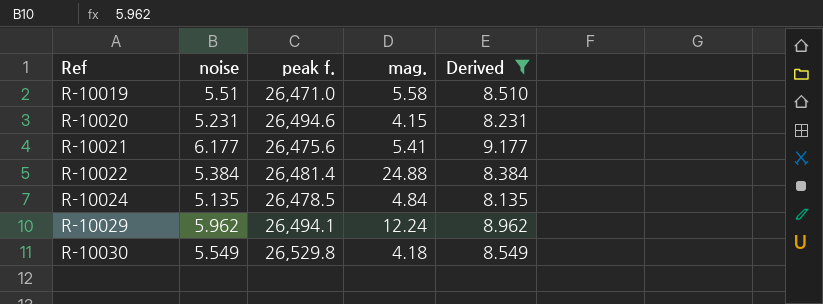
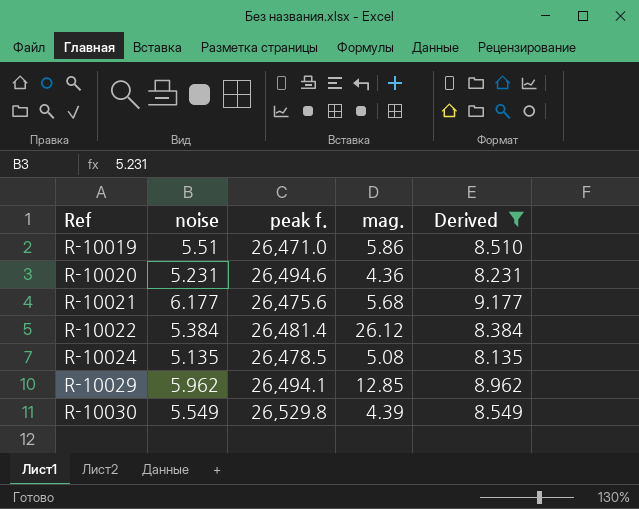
R-10019 | mag.: 5.58 -> 5.86
R-10020 | mag.: 4.15 -> 4.36
R-10021 | mag.: 5.41 -> 5.68
R-10022 | mag.: 24.88 -> 26.12
R-10024 | mag.: 4.84 -> 5.08
R-10029 | mag.: 12.24 -> 12.85
R-10030 | mag.: 4.18 -> 4.39

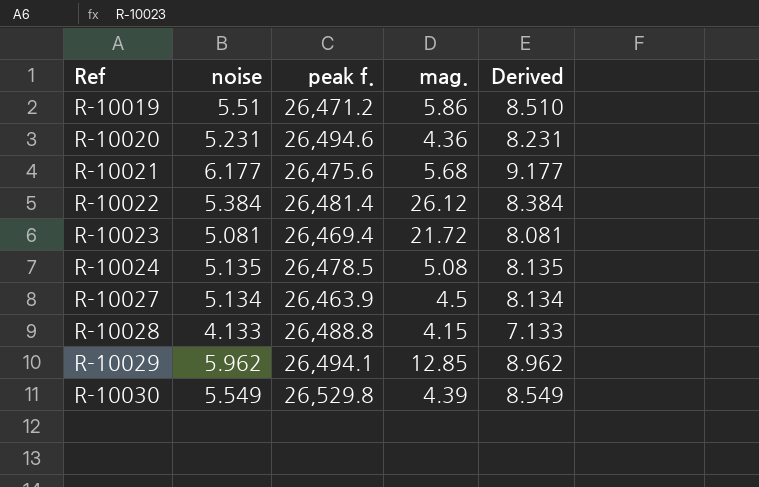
filter: Derived >= 8.135 -> none
R-10019 | peak f.: 26,471.0 -> 26,471.2

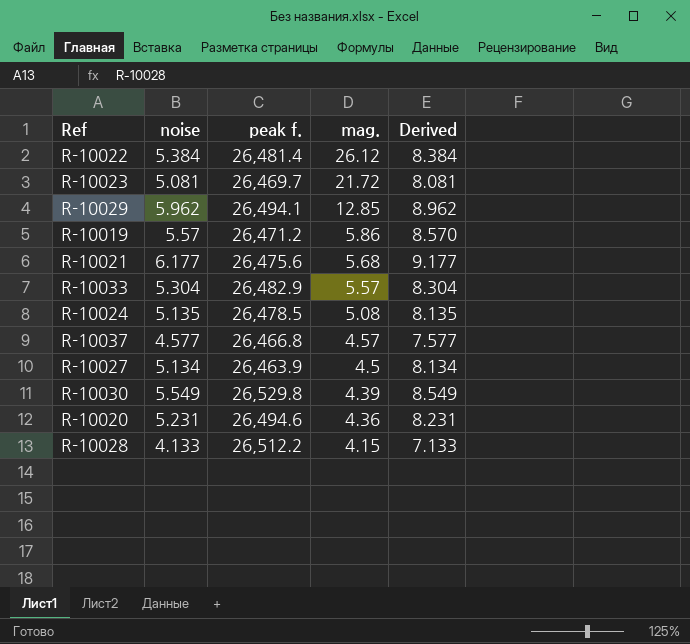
row order: Ref ascending -> mag. descending
R-10023 | peak f.: 26,469.4 -> 26,469.7
R-10019 | noise: 5.51 -> 5.57
R-10019 | Derived: 8.510 -> 8.570
row R-10033: none -> 5.304 | 26,482.9 | 5.57 | 8.304
row R-10037: none -> 4.577 | 26,466.8 | 4.57 | 7.577
R-10028 | peak f.: 26,488.8 -> 26,512.2

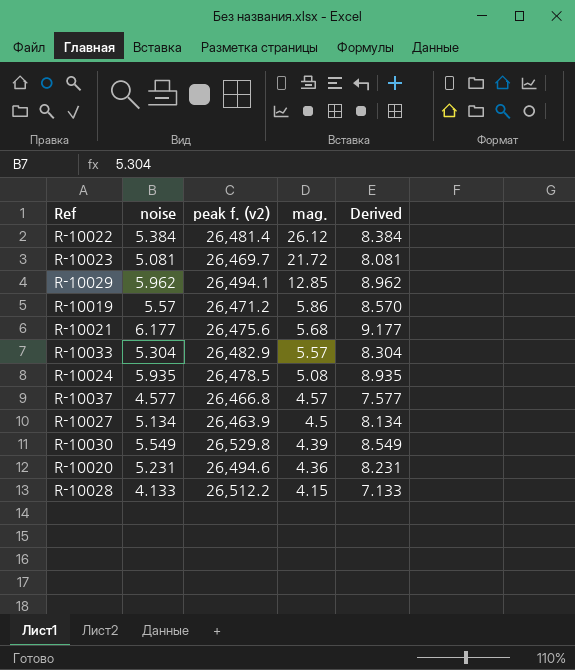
column name: peak f. -> peak f. (v2)
R-10024 | noise: 5.135 -> 5.935
R-10024 | Derived: 8.135 -> 8.935

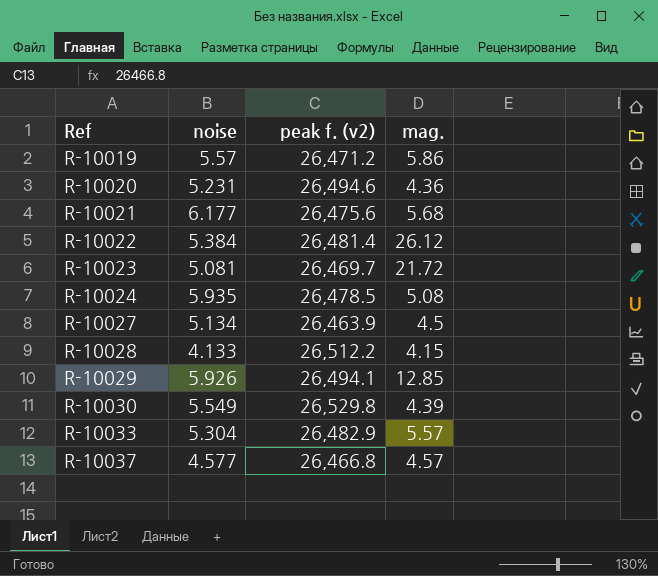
row order: mag. descending -> Ref ascending
column Derived | formula: [noise] + 3 -> none
R-10029 | noise: 5.962 -> 5.926

